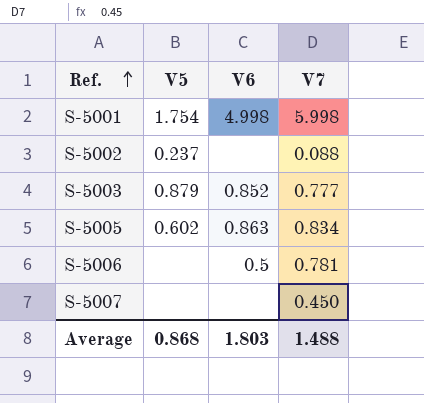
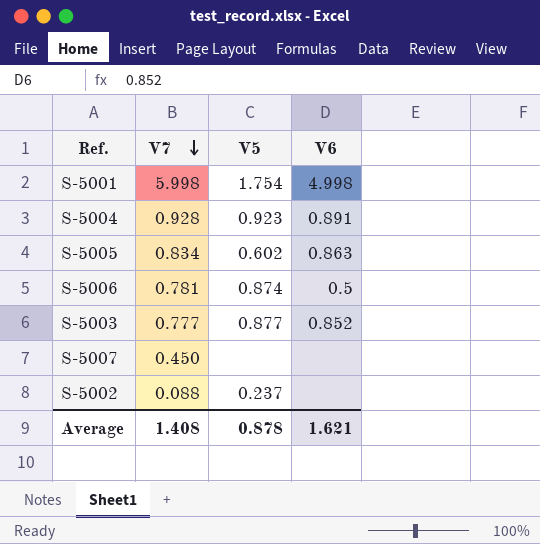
row order: Ref. ascending -> V7 descending
column V7 | position: 4 -> 2
row S-5004: none -> 0.928 | 0.923 | 0.891
S-5006 | V5: none -> 0.874
S-5003 | V5: 0.879 -> 0.877
Average | V7: 1.488 -> 1.408
Average | V5: 0.868 -> 0.878
Average | V6: 1.803 -> 1.621

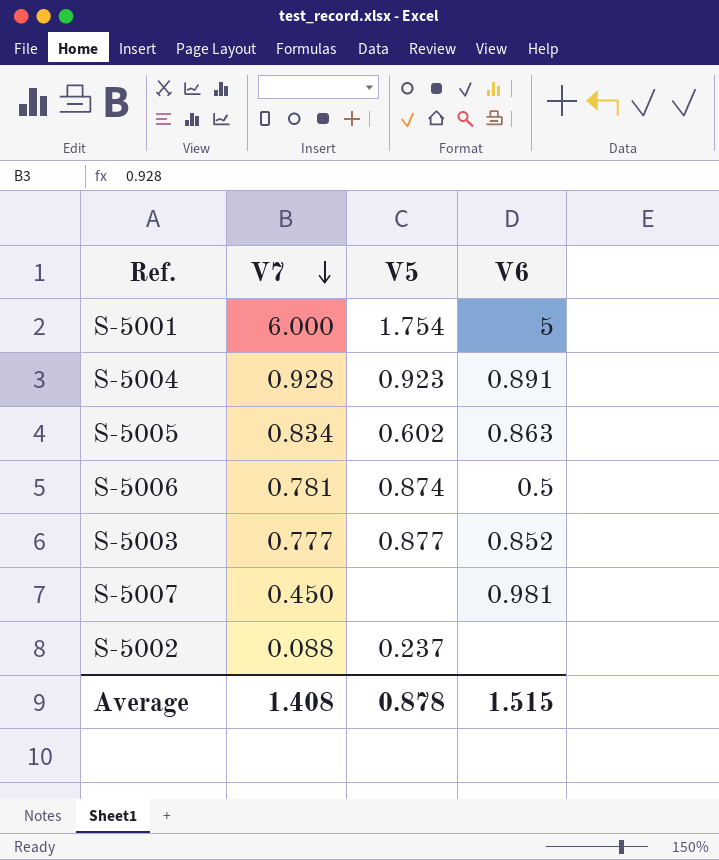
S-5001 | V7: 5.998 -> 6.000
S-5001 | V6: 4.998 -> 5
S-5007 | V6: none -> 0.981
Average | V6: 1.621 -> 1.515

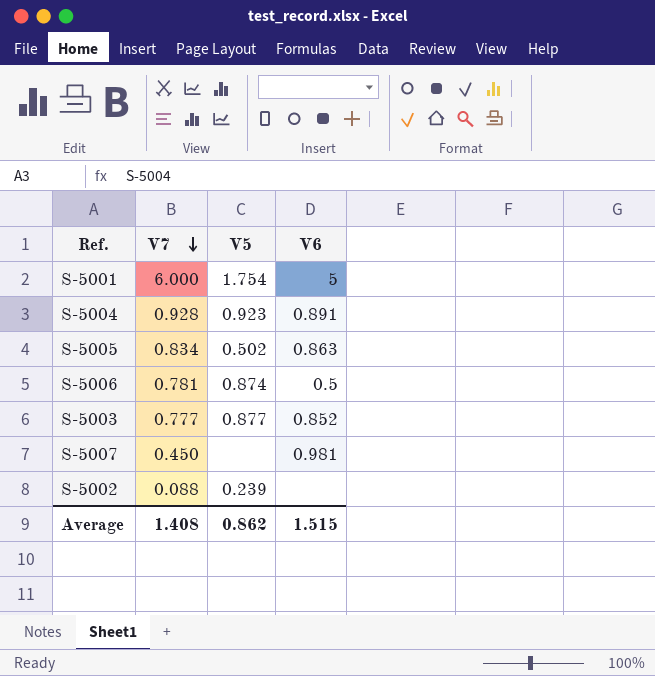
S-5005 | V5: 0.602 -> 0.502
S-5002 | V5: 0.237 -> 0.239
Average | V5: 0.878 -> 0.862

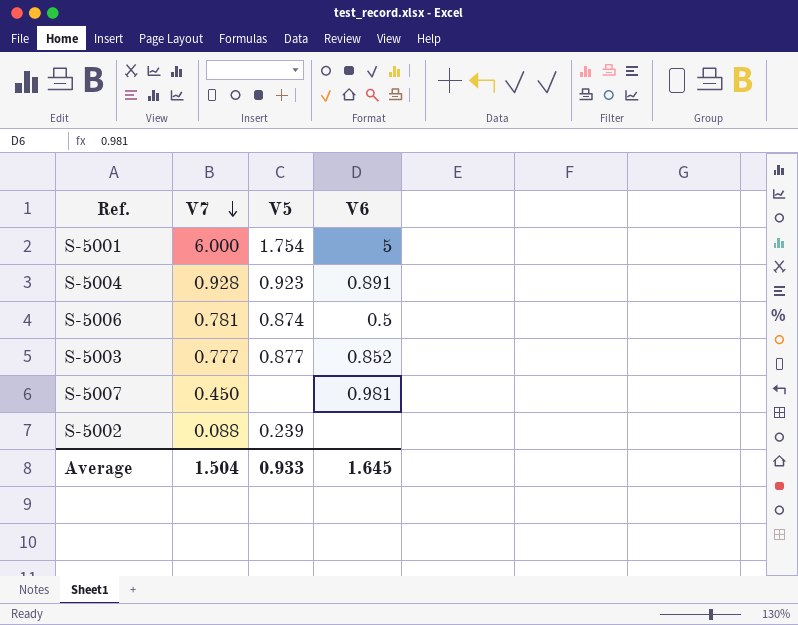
row S-5005: 0.834 | 0.502 | 0.863 -> none
Average | V7: 1.408 -> 1.504
Average | V5: 0.862 -> 0.933
Average | V6: 1.515 -> 1.645

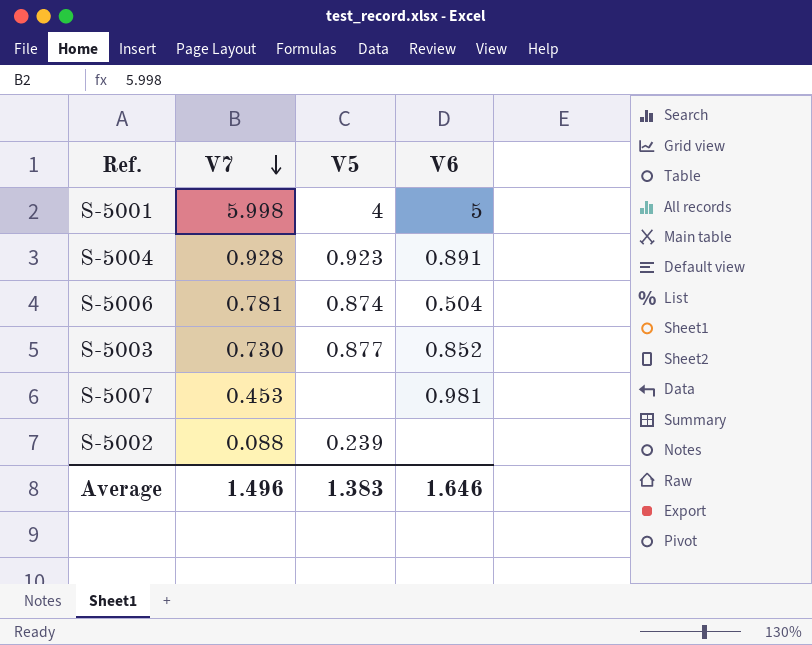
S-5001 | V7: 6.000 -> 5.998
S-5001 | V5: 1.754 -> 4
S-5006 | V6: 0.5 -> 0.504
S-5003 | V7: 0.777 -> 0.730
S-5007 | V7: 0.450 -> 0.453
Average | V7: 1.504 -> 1.496
Average | V5: 0.933 -> 1.383
Average | V6: 1.645 -> 1.646

